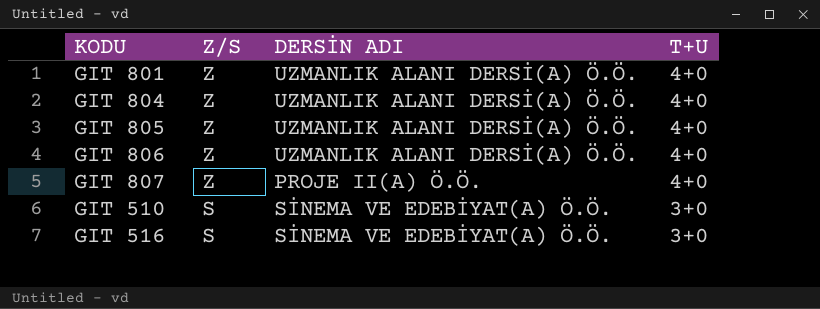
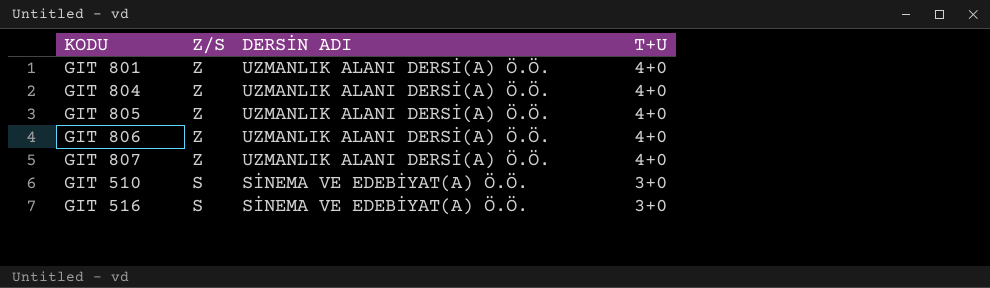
GIT 807 | DERSİN ADI: PROJE II(A) Ö.Ö. -> UZMANLIK ALANI DERSİ(A) Ö.Ö.

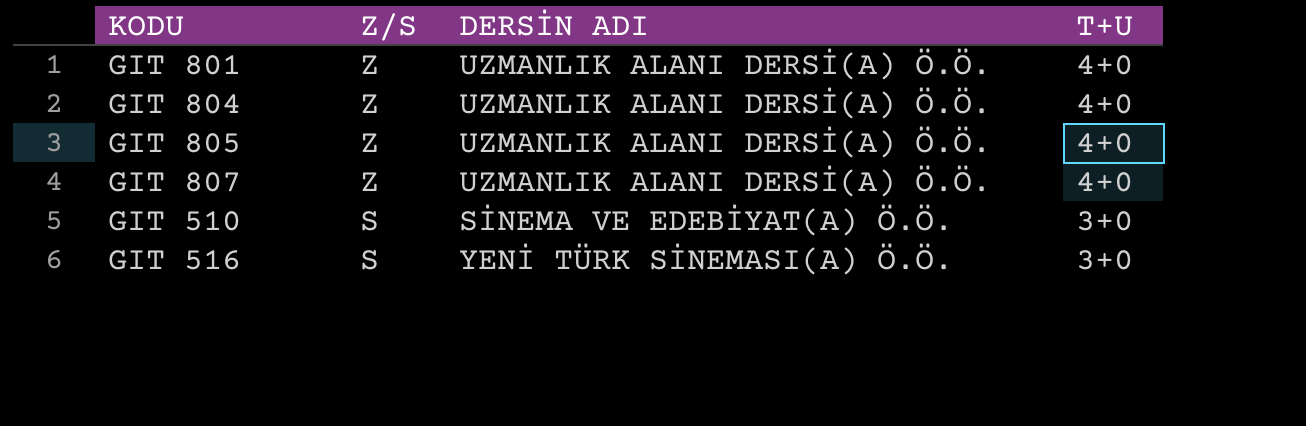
row GIT 806: Z | UZMANLIK ALANI DERSİ(A) Ö.Ö. | 4+0 -> none
GIT 516 | DERSİN ADI: SİNEMA VE EDEBİYAT(A) Ö.Ö. -> YENİ TÜRK SİNEMASI(A) Ö.Ö.

